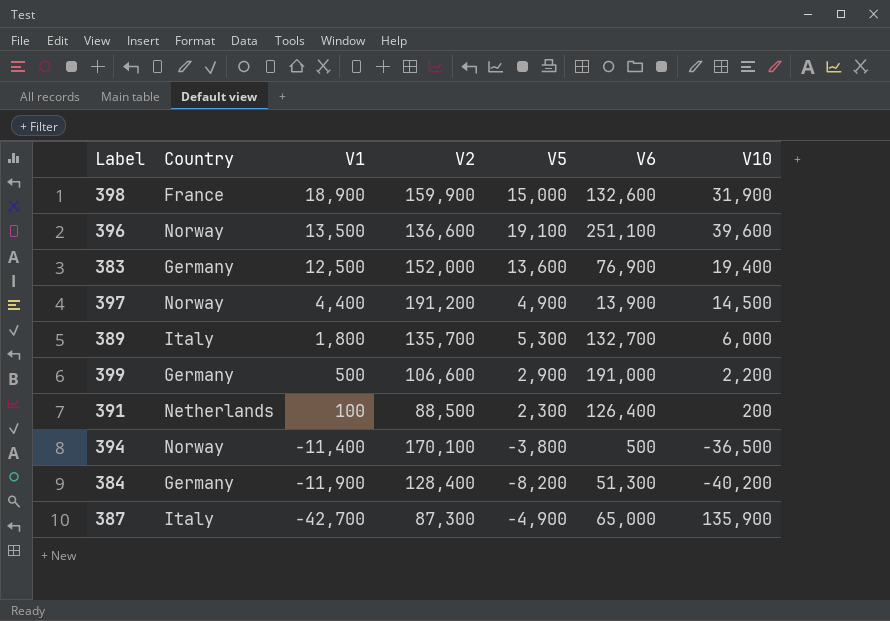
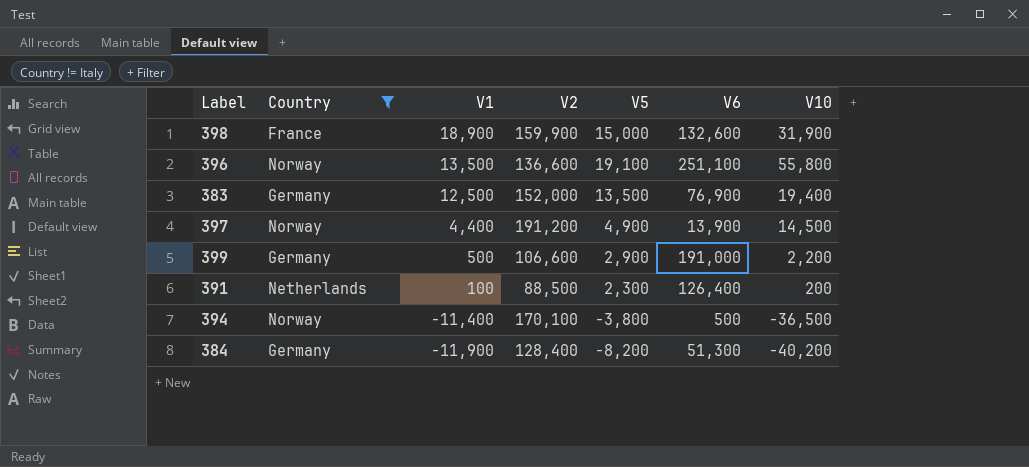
filter: none -> Country != Italy
396 | V10: 39,600 -> 55,800
383 | V5: 13,600 -> 13,500

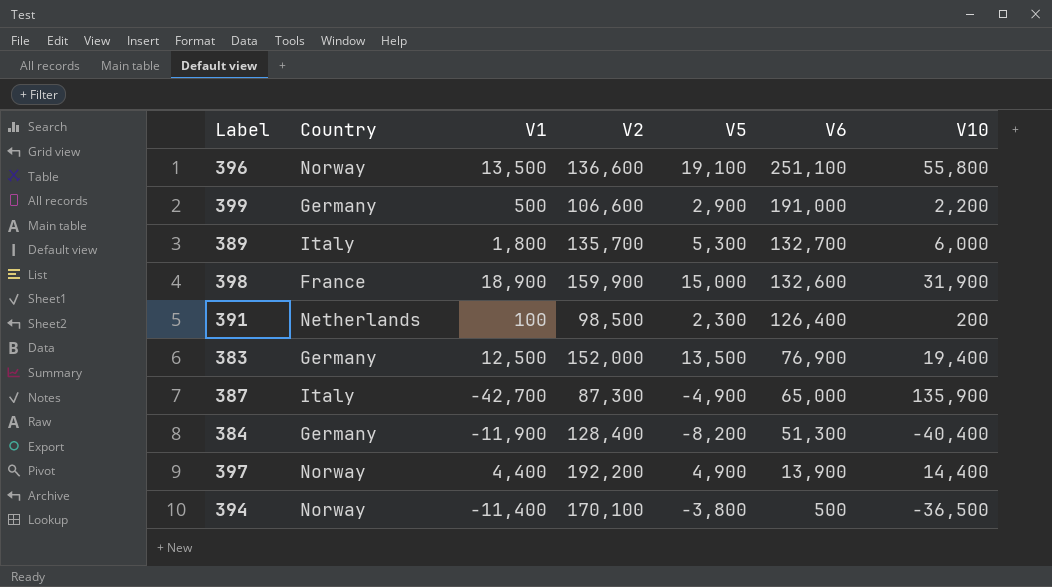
filter: Country != Italy -> none
row order: V1 descending -> V6 descending
391 | V2: 88,500 -> 98,500
384 | V10: -40,200 -> -40,400
397 | V2: 191,200 -> 192,200
397 | V10: 14,500 -> 14,400

